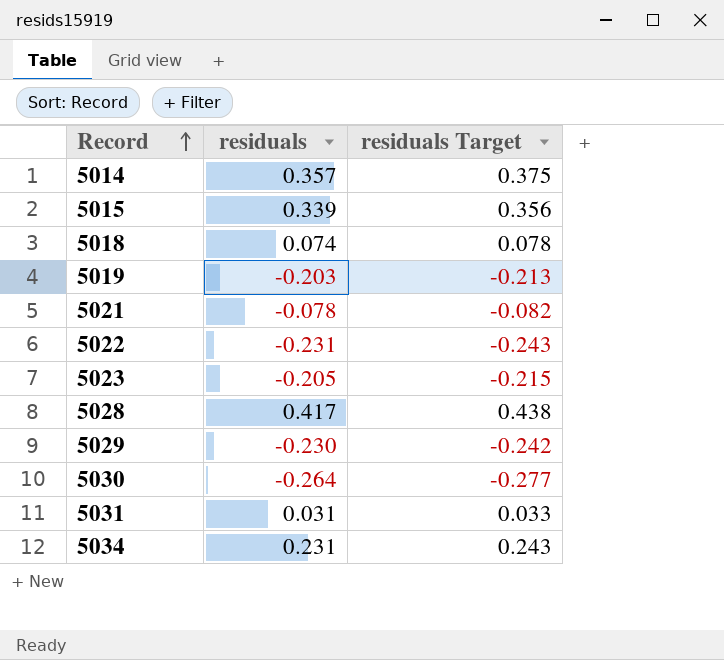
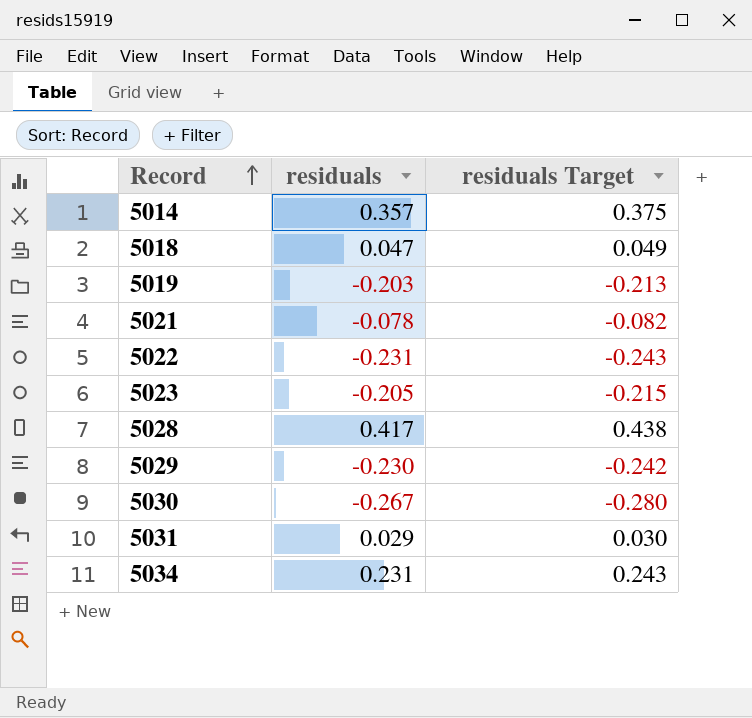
row 5015: 0.339 | 0.356 -> none
5018 | residuals: 0.074 -> 0.047
5018 | residuals Target: 0.078 -> 0.049
5030 | residuals: -0.264 -> -0.267
5030 | residuals Target: -0.277 -> -0.280
5031 | residuals: 0.031 -> 0.029
5031 | residuals Target: 0.033 -> 0.030

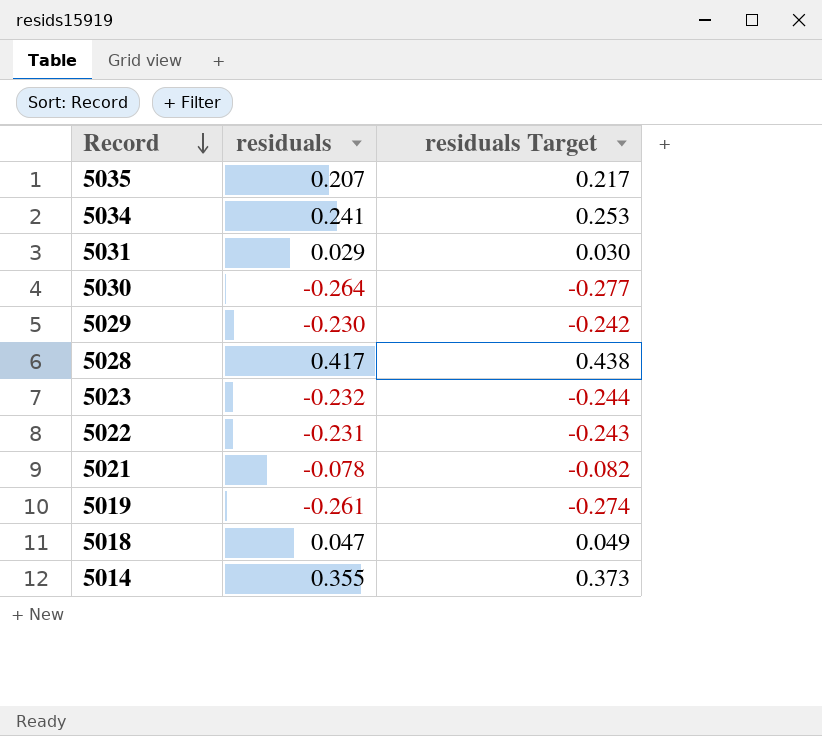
row order: Record ascending -> Record descending
row 5035: none -> 0.207 | 0.217
5034 | residuals: 0.231 -> 0.241
5034 | residuals Target: 0.243 -> 0.253
5030 | residuals: -0.267 -> -0.264
5030 | residuals Target: -0.280 -> -0.277
5023 | residuals: -0.205 -> -0.232
5023 | residuals Target: -0.215 -> -0.244
5019 | residuals: -0.203 -> -0.261
5019 | residuals Target: -0.213 -> -0.274
5014 | residuals: 0.357 -> 0.355
5014 | residuals Target: 0.375 -> 0.373

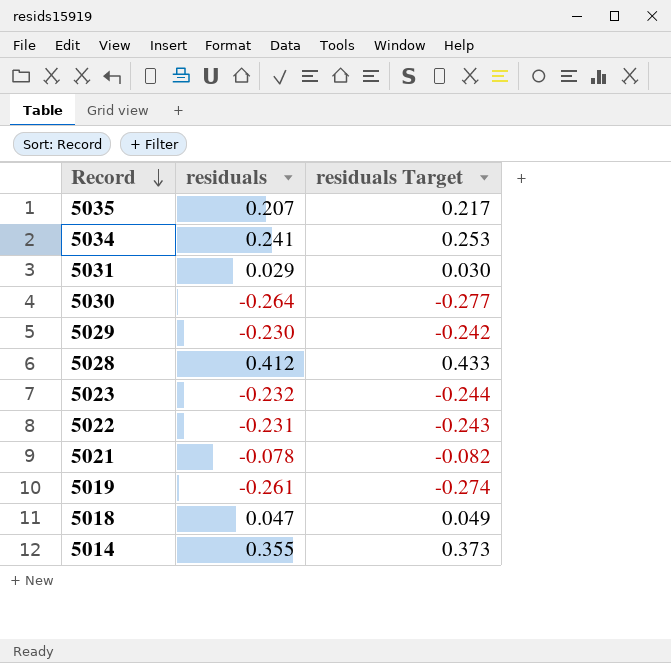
5028 | residuals: 0.417 -> 0.412
5028 | residuals Target: 0.438 -> 0.433

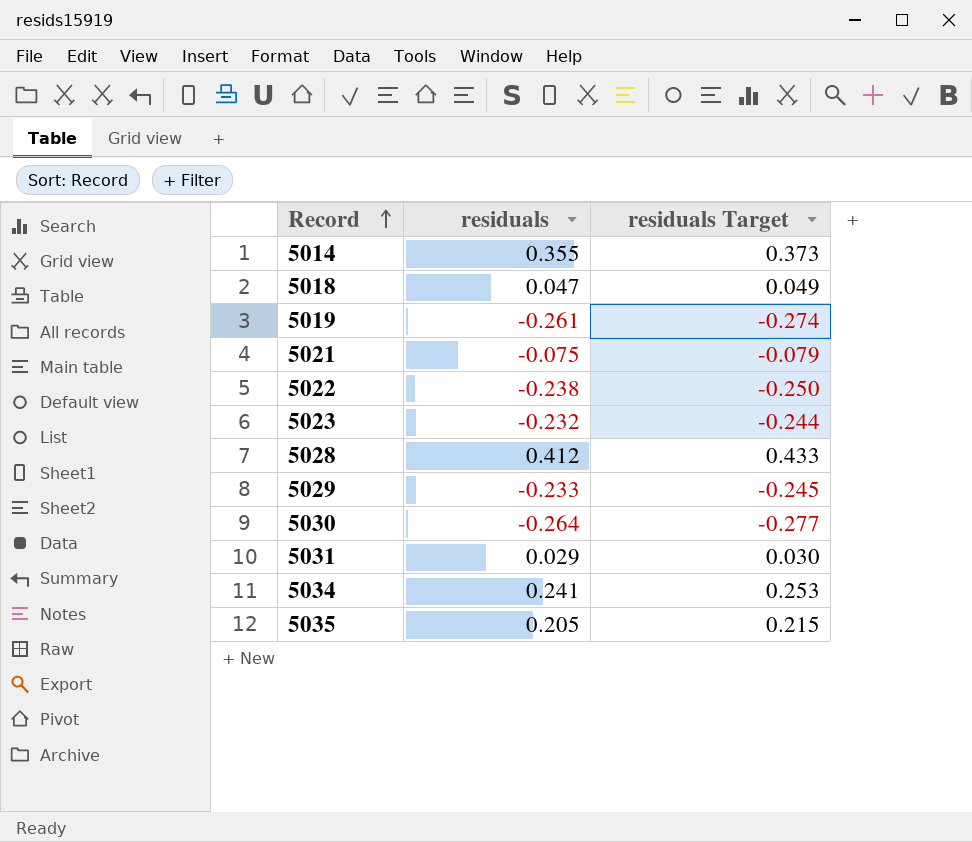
row order: Record descending -> Record ascending
5021 | residuals: -0.078 -> -0.075
5021 | residuals Target: -0.082 -> -0.079
5022 | residuals: -0.231 -> -0.238
5022 | residuals Target: -0.243 -> -0.250
5029 | residuals: -0.230 -> -0.233
5029 | residuals Target: -0.242 -> -0.245
5035 | residuals: 0.207 -> 0.205
5035 | residuals Target: 0.217 -> 0.215

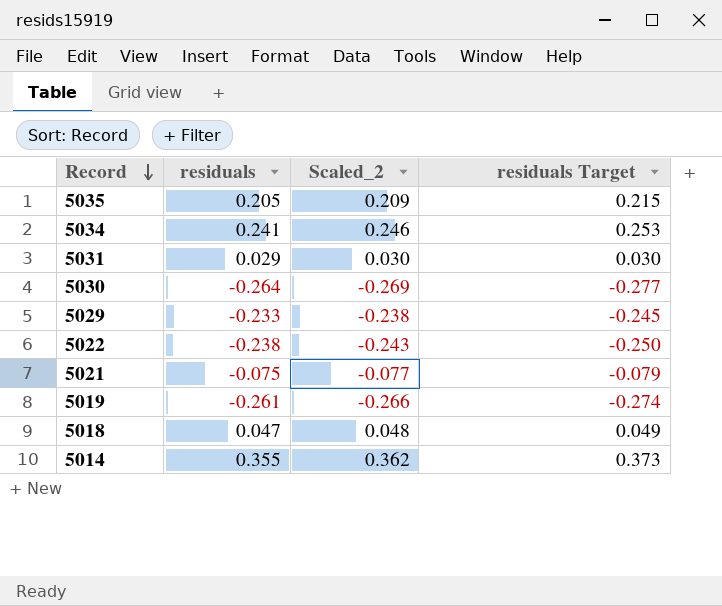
row order: Record ascending -> Record descending
column Scaled_2 | formula: none -> [residuals] * 1.02
row 5023: -0.232 | -0.244 -> none
row 5028: 0.412 | 0.433 -> none

